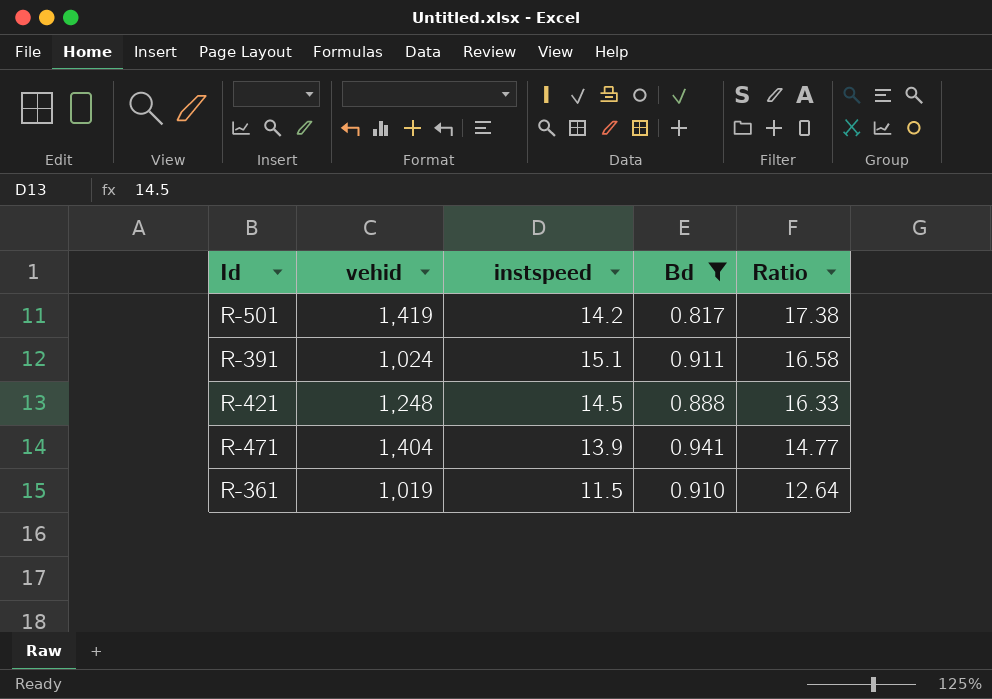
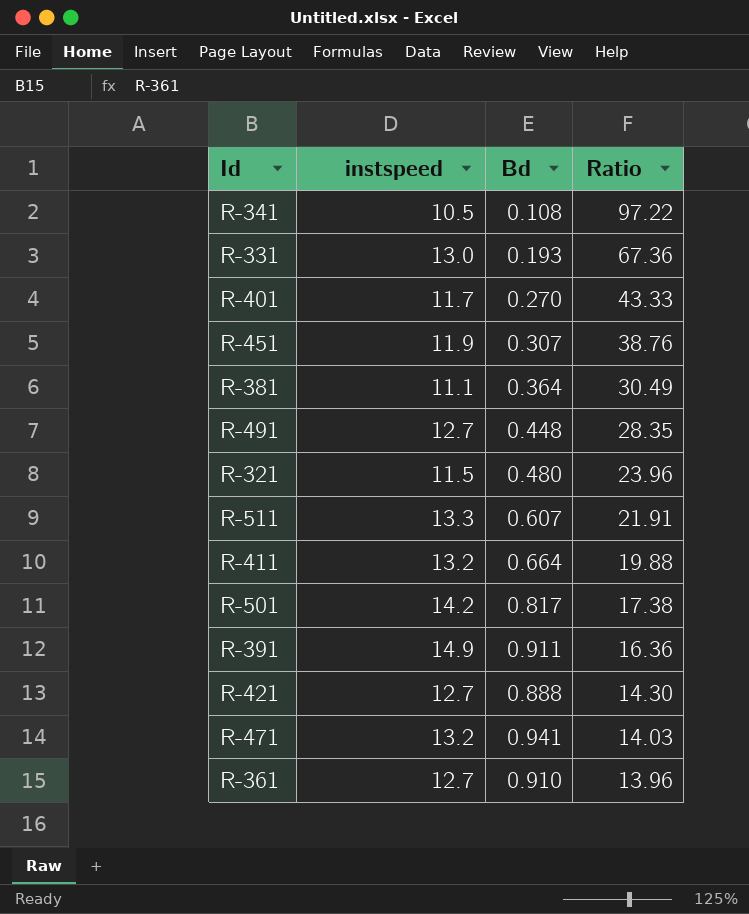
filter: Bd >= 0.817 -> none
column vehid | position: 2 -> none
R-391 | instspeed: 15.1 -> 14.9
R-391 | Ratio: 16.58 -> 16.36
R-421 | instspeed: 14.5 -> 12.7
R-421 | Ratio: 16.33 -> 14.30
R-471 | instspeed: 13.9 -> 13.2
R-471 | Ratio: 14.77 -> 14.03
R-361 | instspeed: 11.5 -> 12.7
R-361 | Ratio: 12.64 -> 13.96

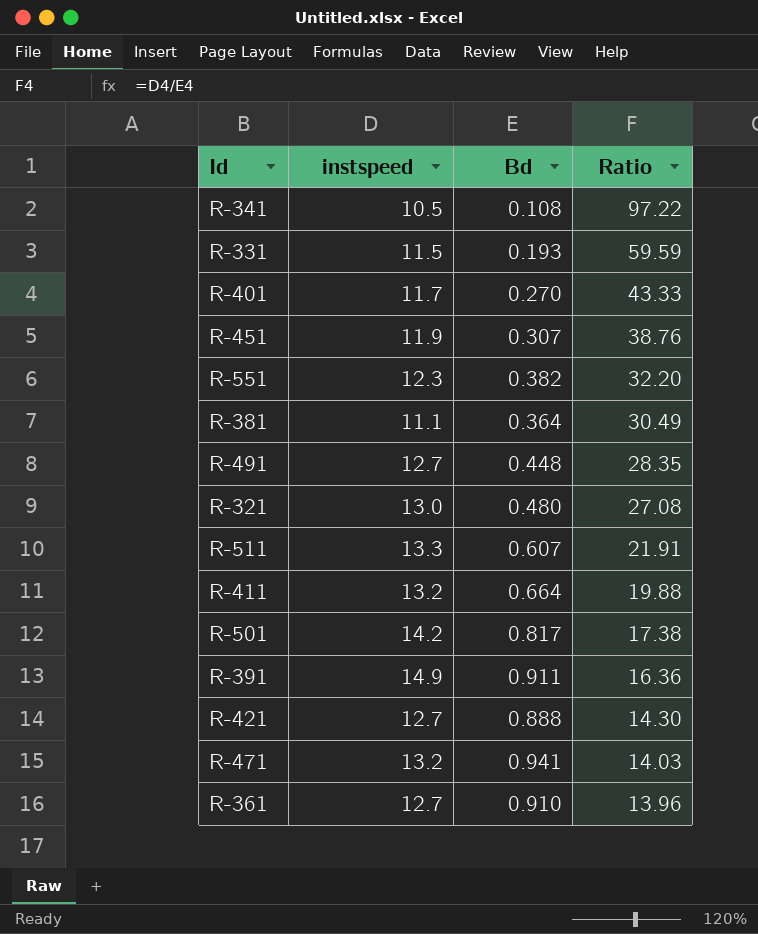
R-331 | instspeed: 13.0 -> 11.5
R-331 | Ratio: 67.36 -> 59.59
row R-551: none -> 12.3 | 0.382 | 32.20
R-321 | instspeed: 11.5 -> 13.0
R-321 | Ratio: 23.96 -> 27.08

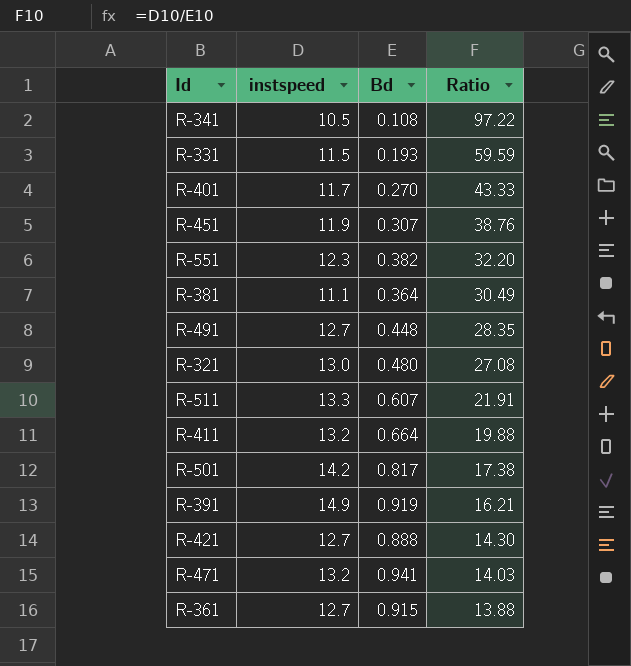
R-391 | Bd: 0.911 -> 0.919
R-391 | Ratio: 16.36 -> 16.21
R-361 | Bd: 0.910 -> 0.915
R-361 | Ratio: 13.96 -> 13.88

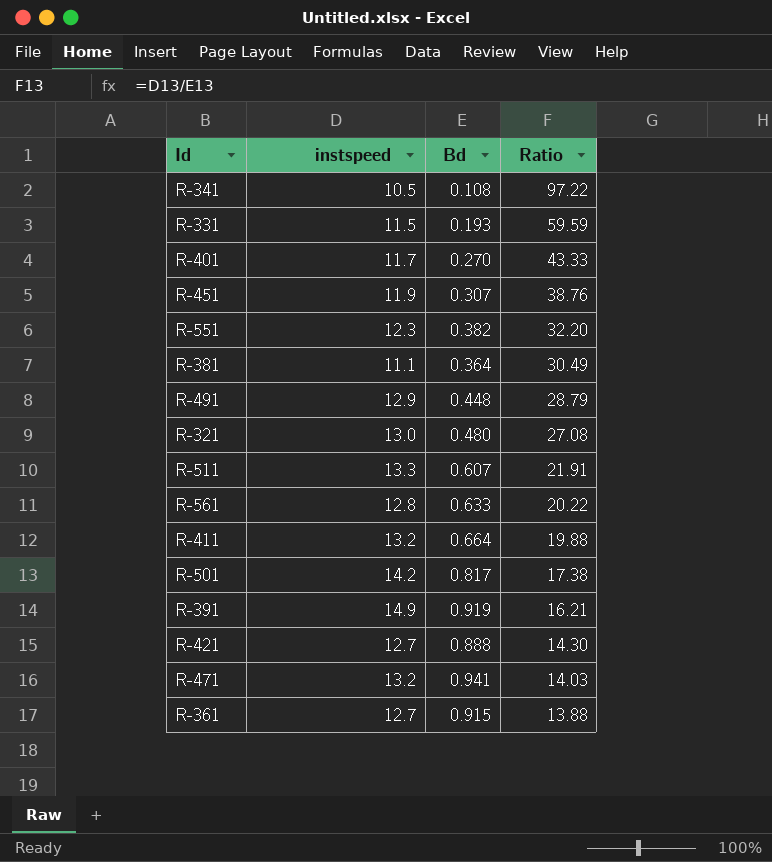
R-491 | instspeed: 12.7 -> 12.9
R-491 | Ratio: 28.35 -> 28.79
row R-561: none -> 12.8 | 0.633 | 20.22

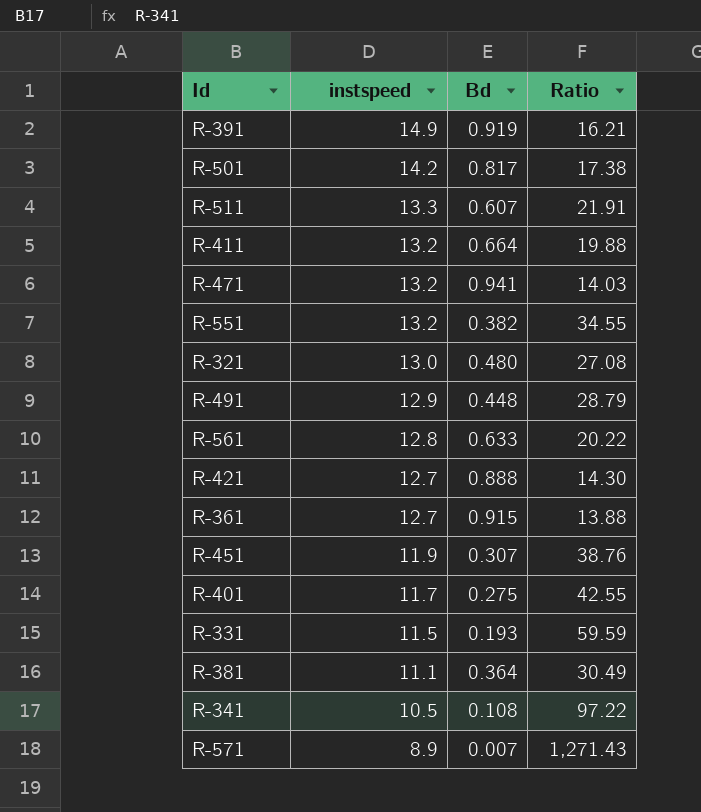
row order: Ratio descending -> instspeed descending
R-551 | instspeed: 12.3 -> 13.2
R-551 | Ratio: 32.20 -> 34.55
R-401 | Bd: 0.270 -> 0.275
R-401 | Ratio: 43.33 -> 42.55
row R-571: none -> 8.9 | 0.007 | 1,271.43

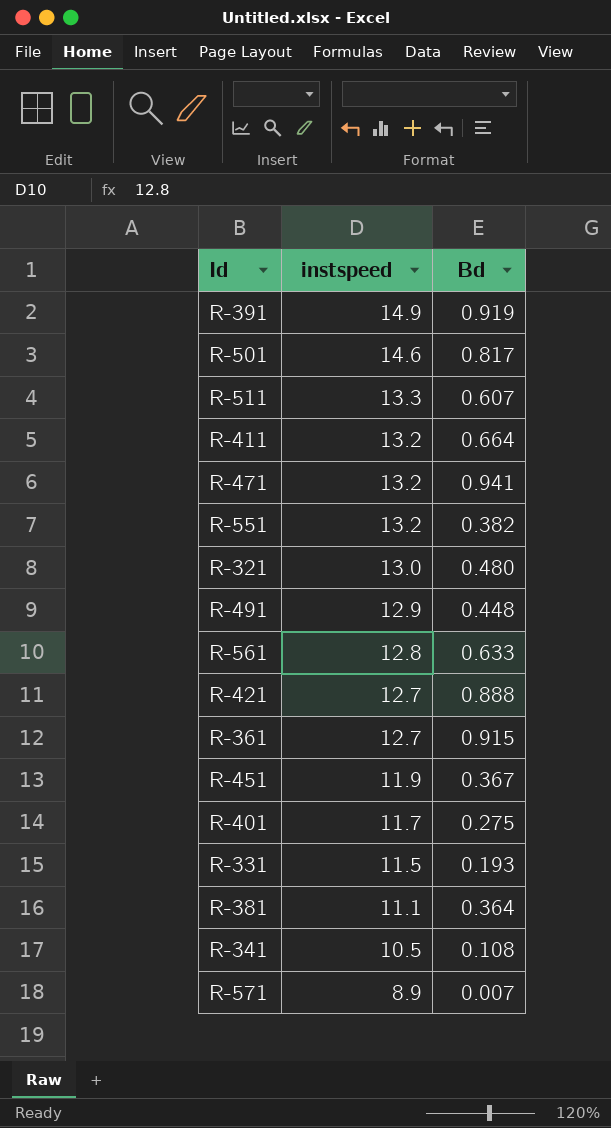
column Ratio | formula: [instspeed] / [Bd] -> none
R-501 | instspeed: 14.2 -> 14.6
R-451 | Bd: 0.307 -> 0.367

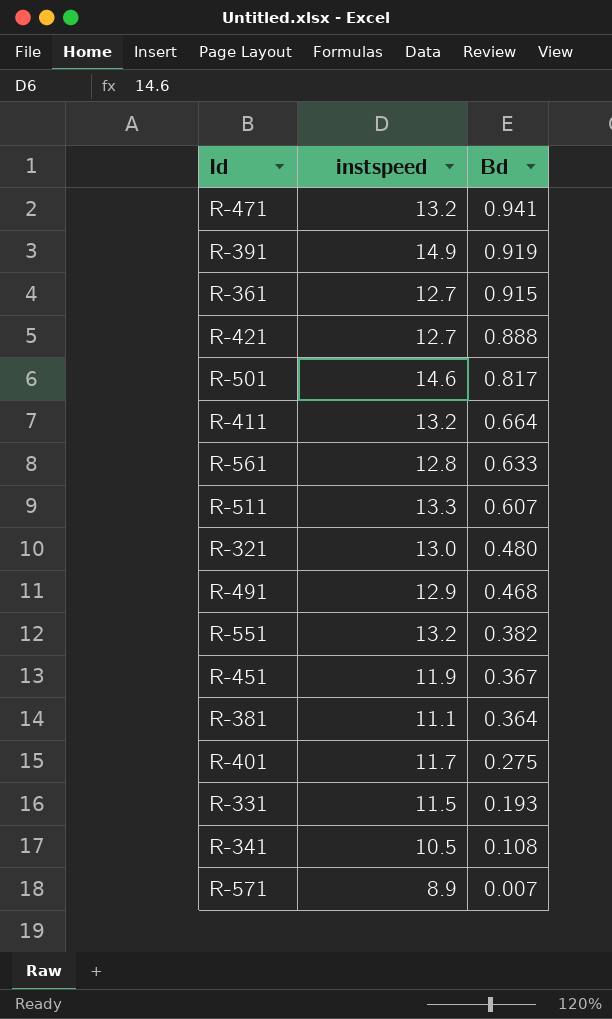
row order: instspeed descending -> Bd descending
R-491 | Bd: 0.448 -> 0.468

